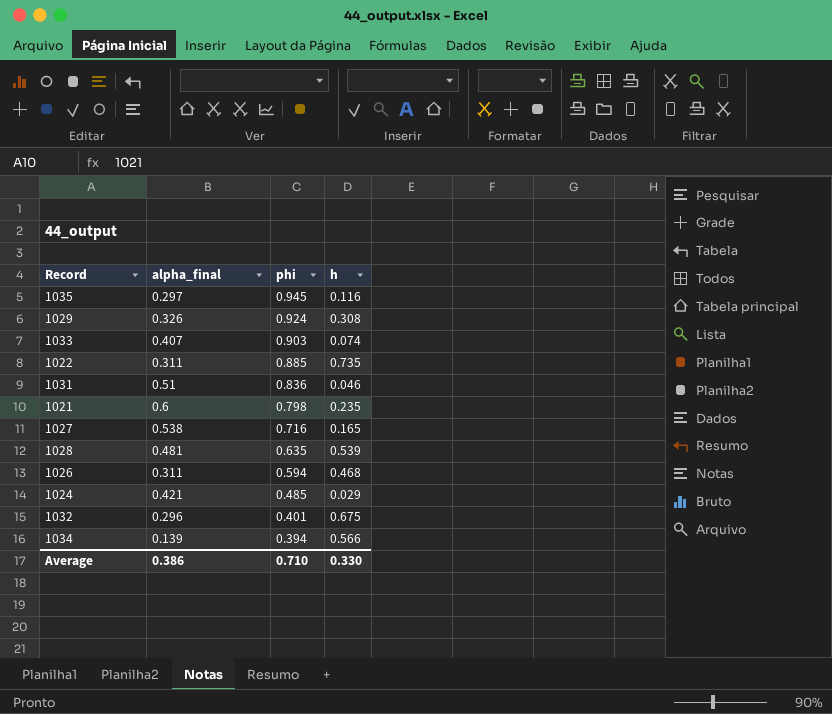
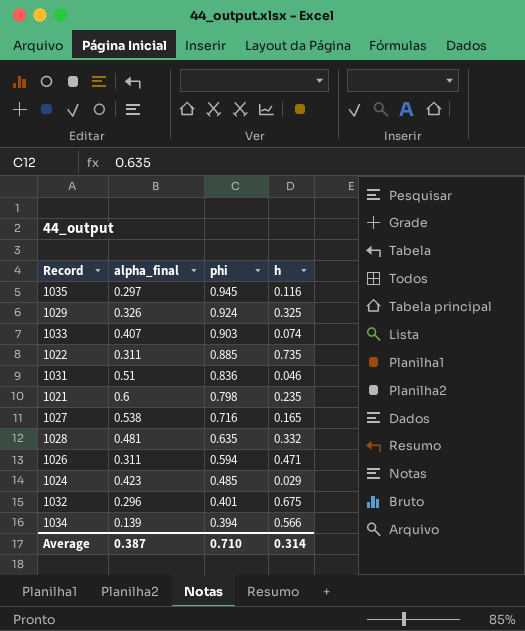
1029 | h: 0.308 -> 0.325
1028 | h: 0.539 -> 0.332
1026 | h: 0.468 -> 0.471
1024 | alpha_final: 0.421 -> 0.423
Average | alpha_final: 0.386 -> 0.387
Average | h: 0.330 -> 0.314

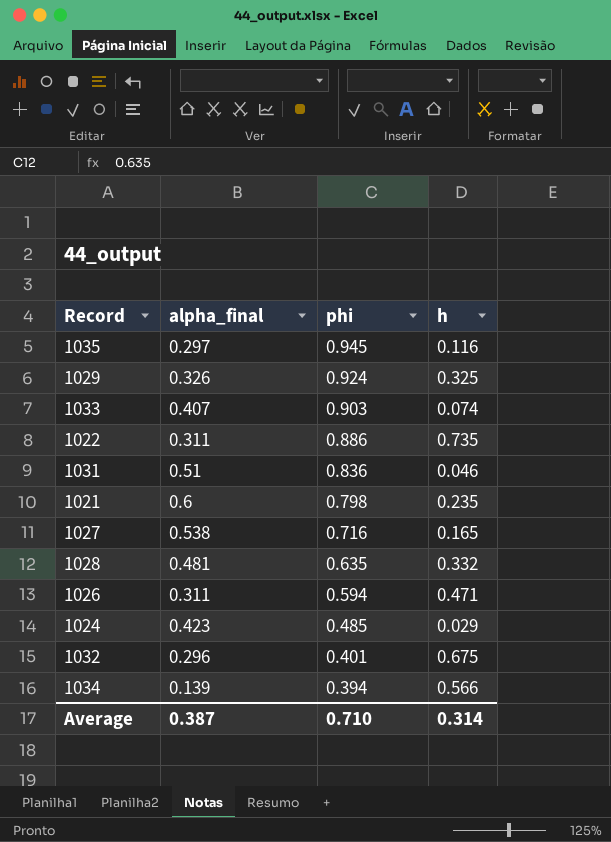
1022 | phi: 0.885 -> 0.886

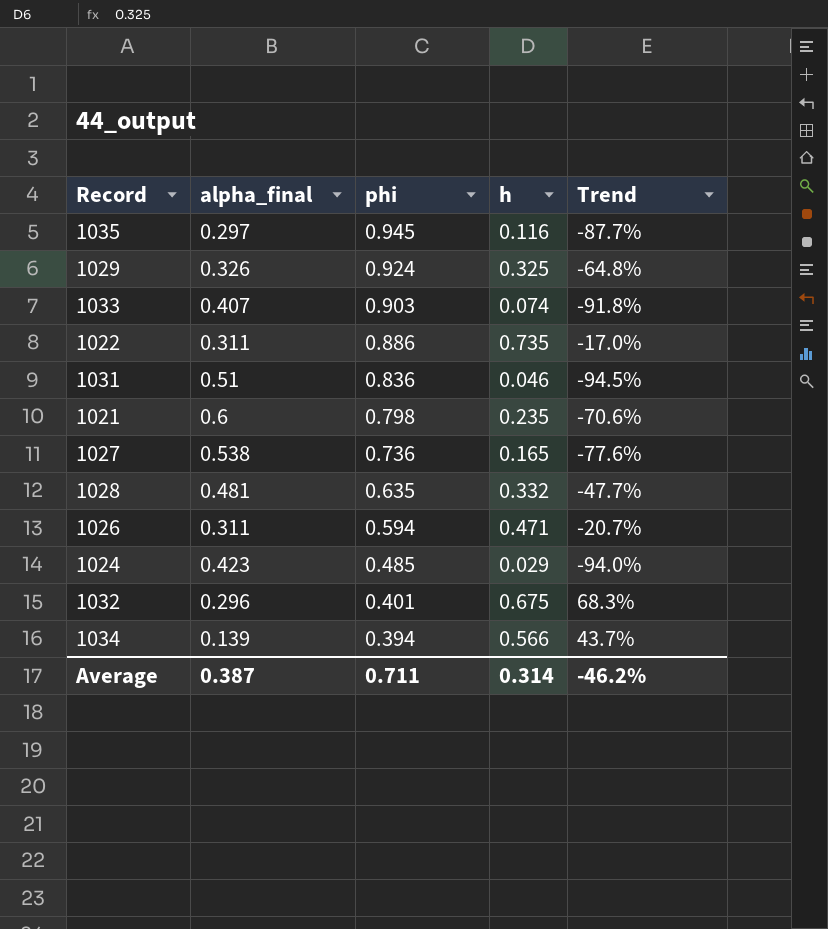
column Trend | formula: none -> ([h] - [phi]) / [phi]
1027 | phi: 0.716 -> 0.736
Average | phi: 0.710 -> 0.711

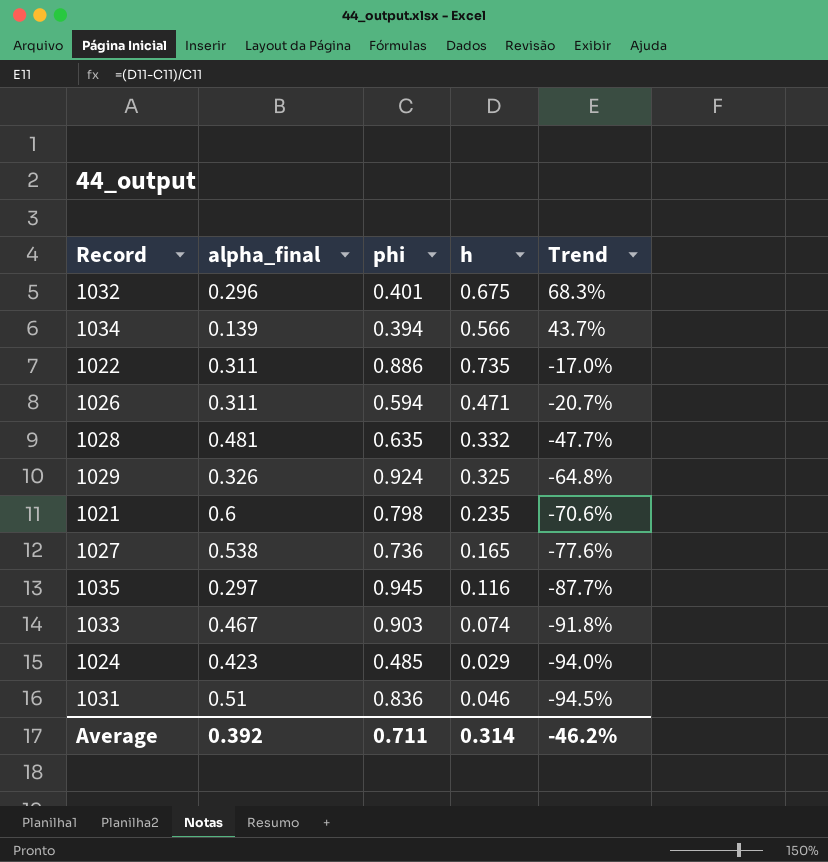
row order: phi descending -> Trend descending
1033 | alpha_final: 0.407 -> 0.467
Average | alpha_final: 0.387 -> 0.392

